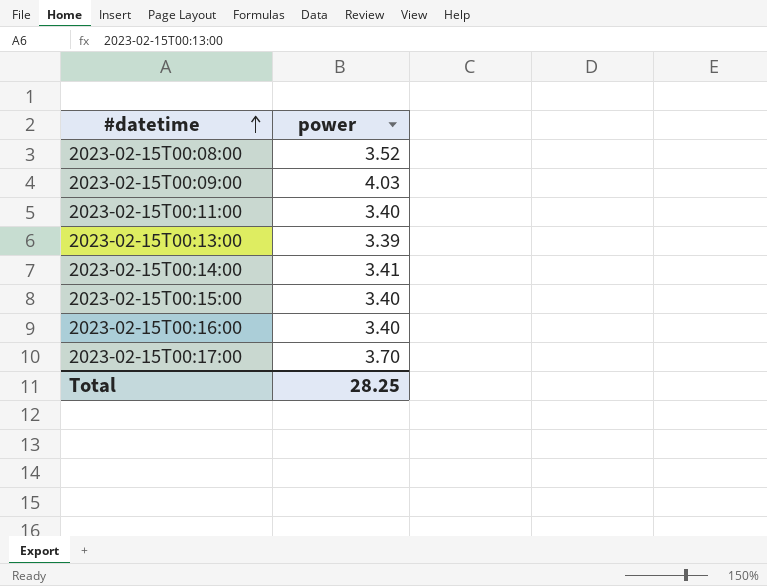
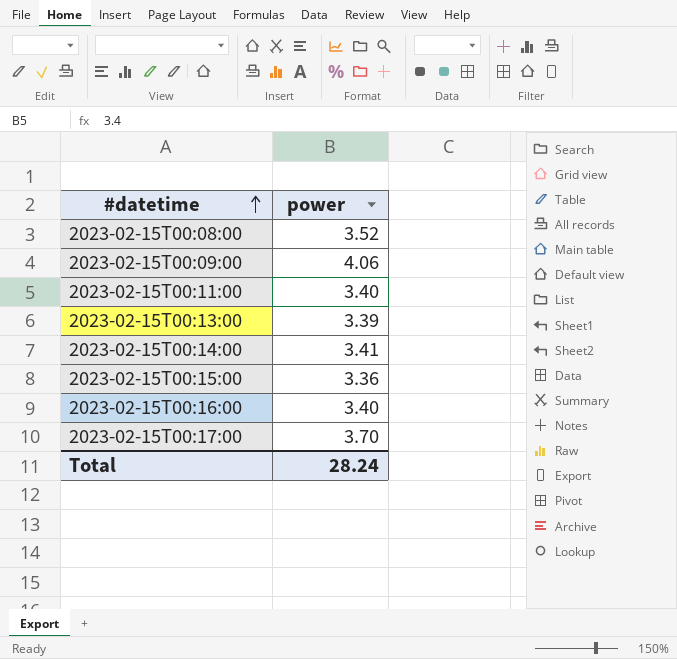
2023-02-15T00:09:00 | power: 4.03 -> 4.06
2023-02-15T00:15:00 | power: 3.40 -> 3.36
Total | power: 28.25 -> 28.24

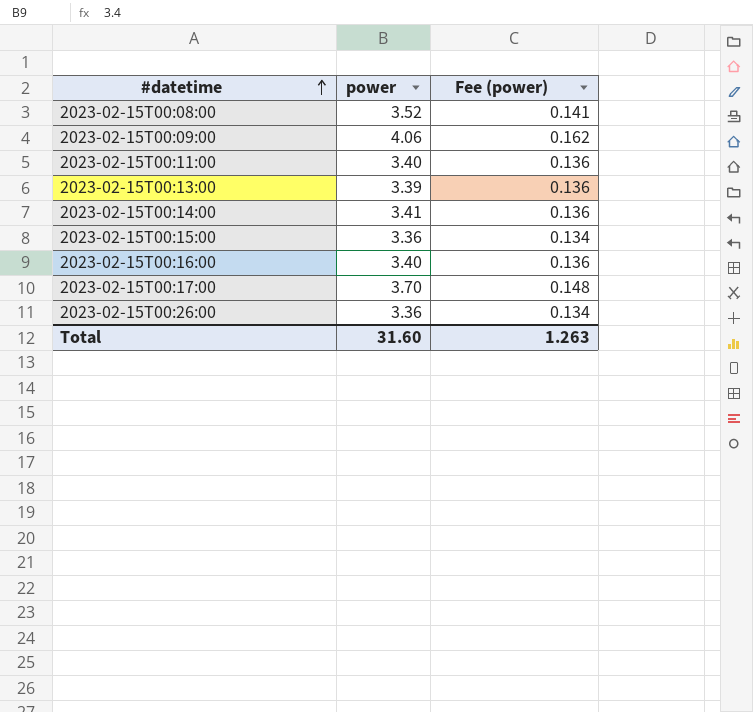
column Fee (power) | formula: none -> [power] * 0.04
row 2023-02-15T00:26:00: none -> 3.36 | 0.134
Total | power: 28.24 -> 31.60

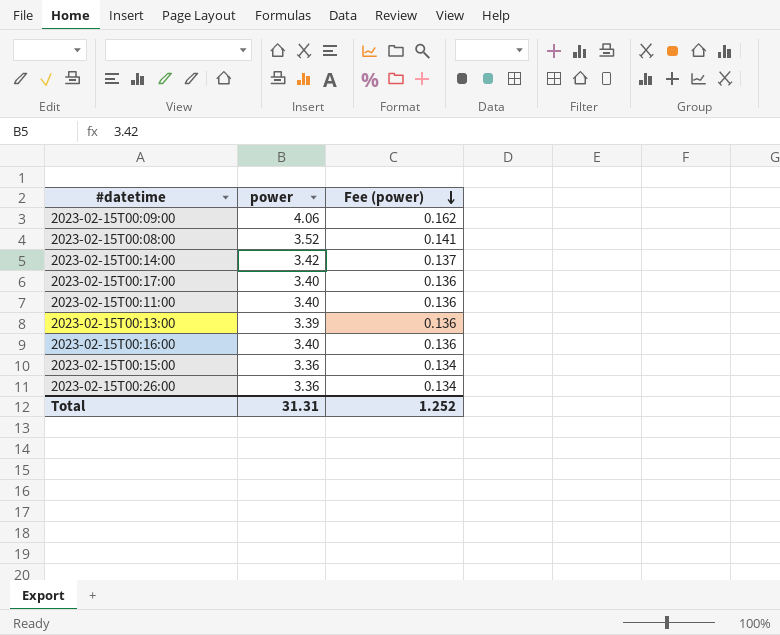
row order: #datetime ascending -> Fee (power) descending
2023-02-15T00:14:00 | power: 3.41 -> 3.42
2023-02-15T00:14:00 | Fee (power): 0.136 -> 0.137
2023-02-15T00:17:00 | power: 3.70 -> 3.40
2023-02-15T00:17:00 | Fee (power): 0.148 -> 0.136
Total | power: 31.60 -> 31.31
Total | Fee (power): 1.263 -> 1.252

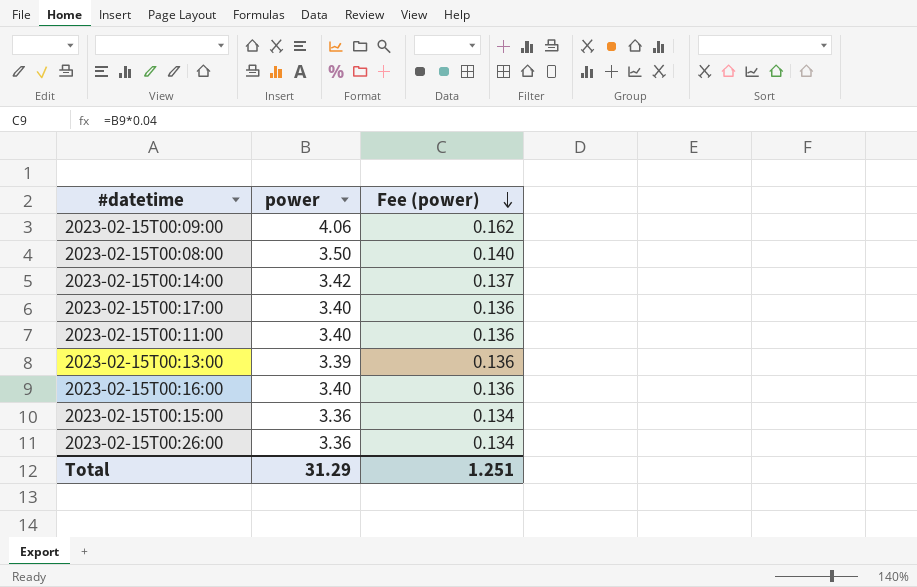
2023-02-15T00:08:00 | power: 3.52 -> 3.50
2023-02-15T00:08:00 | Fee (power): 0.141 -> 0.140
Total | power: 31.31 -> 31.29
Total | Fee (power): 1.252 -> 1.251

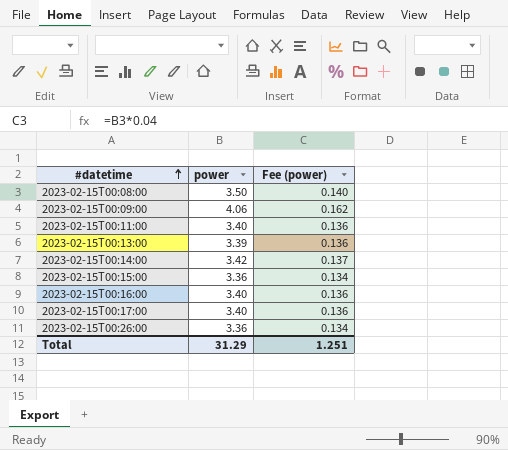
row order: Fee (power) descending -> #datetime ascending

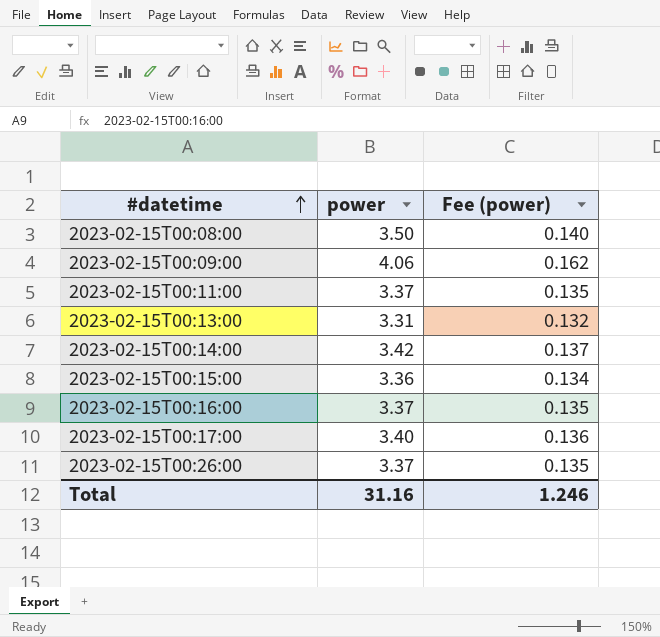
2023-02-15T00:11:00 | power: 3.40 -> 3.37
2023-02-15T00:11:00 | Fee (power): 0.136 -> 0.135
2023-02-15T00:13:00 | power: 3.39 -> 3.31
2023-02-15T00:13:00 | Fee (power): 0.136 -> 0.132
2023-02-15T00:16:00 | power: 3.40 -> 3.37
2023-02-15T00:16:00 | Fee (power): 0.136 -> 0.135
2023-02-15T00:26:00 | power: 3.36 -> 3.37
2023-02-15T00:26:00 | Fee (power): 0.134 -> 0.135
Total | power: 31.29 -> 31.16
Total | Fee (power): 1.251 -> 1.246

